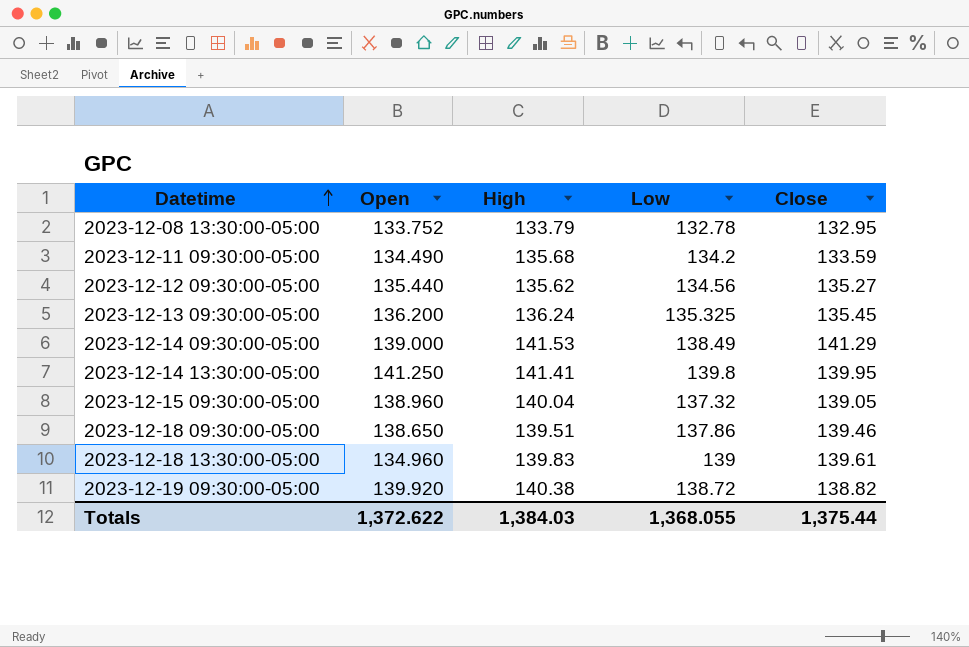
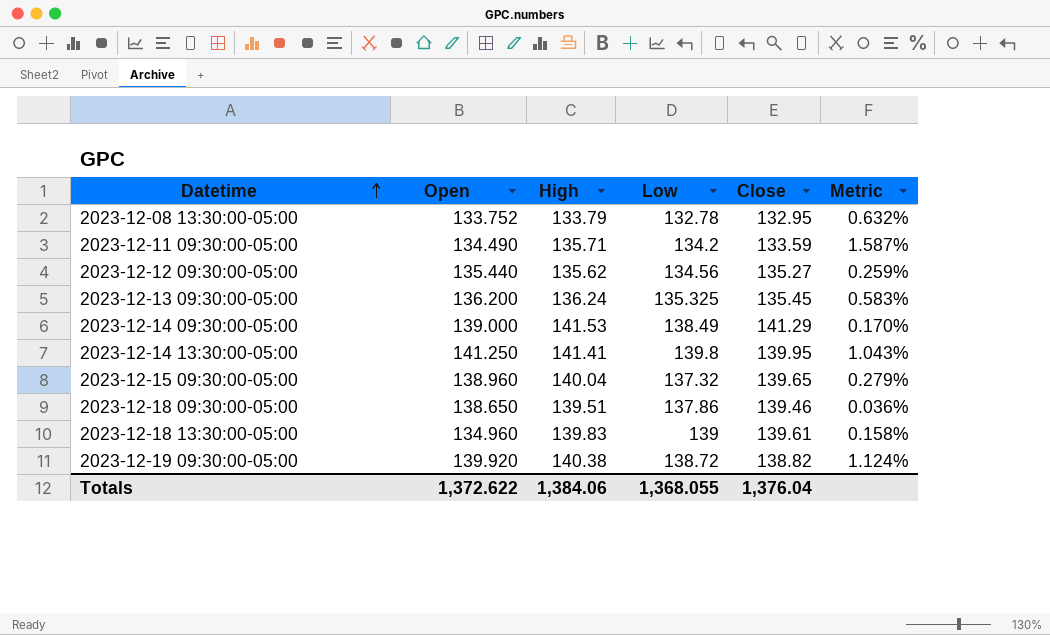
column Metric | formula: none -> ([High] - [Close]) / [Close]
2023-12-11 09:30:00-05:00 | High: 135.68 -> 135.71
2023-12-15 09:30:00-05:00 | Close: 139.05 -> 139.65
Totals | High: 1,384.03 -> 1,384.06
Totals | Close: 1,375.44 -> 1,376.04

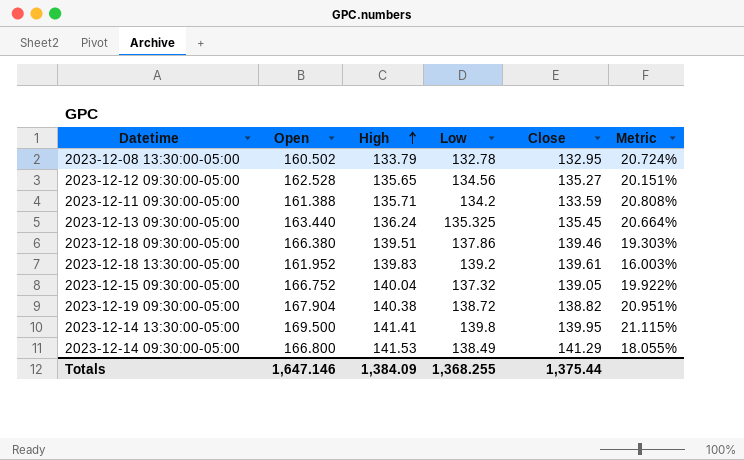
row order: Datetime ascending -> High ascending
column Metric | formula: ([High] - [Close]) / [Close] -> ([Open] - [Close]) / [Close]
2023-12-08 13:30:00-05:00 | Open: 133.752 -> 160.502
2023-12-12 09:30:00-05:00 | Open: 135.440 -> 162.528
2023-12-12 09:30:00-05:00 | High: 135.62 -> 135.65
2023-12-11 09:30:00-05:00 | Open: 134.490 -> 161.388
2023-12-13 09:30:00-05:00 | Open: 136.200 -> 163.440
2023-12-18 09:30:00-05:00 | Open: 138.650 -> 166.380
2023-12-18 13:30:00-05:00 | Open: 134.960 -> 161.952
2023-12-18 13:30:00-05:00 | Low: 139 -> 139.2
2023-12-15 09:30:00-05:00 | Open: 138.960 -> 166.752
2023-12-15 09:30:00-05:00 | Close: 139.65 -> 139.05
2023-12-19 09:30:00-05:00 | Open: 139.920 -> 167.904
2023-12-14 13:30:00-05:00 | Open: 141.250 -> 169.500
2023-12-14 09:30:00-05:00 | Open: 139.000 -> 166.800
Totals | Open: 1,372.622 -> 1,647.146
Totals | High: 1,384.06 -> 1,384.09
Totals | Low: 1,368.055 -> 1,368.255
Totals | Close: 1,376.04 -> 1,375.44

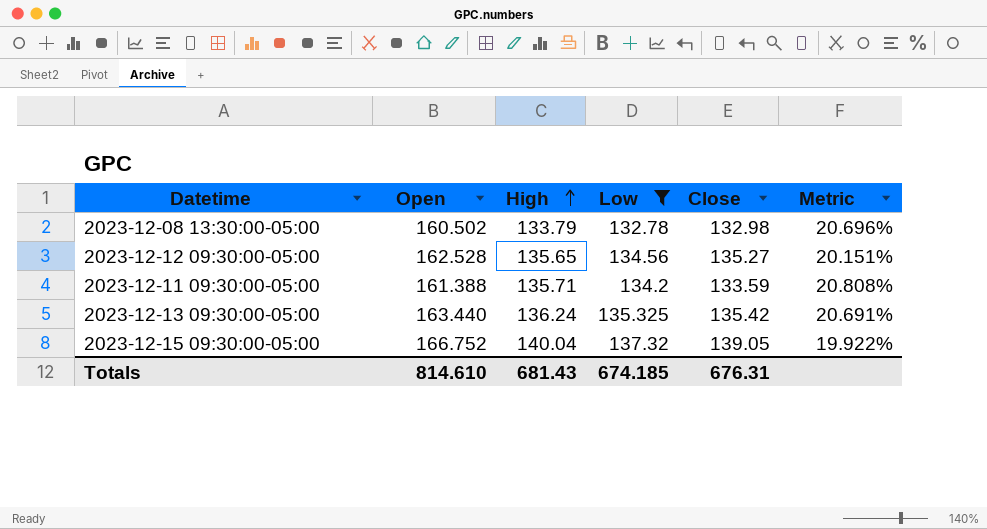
filter: none -> Low <= 137.32
2023-12-08 13:30:00-05:00 | Close: 132.95 -> 132.98
2023-12-08 13:30:00-05:00 | Metric: 20.724% -> 20.696%
2023-12-13 09:30:00-05:00 | Close: 135.45 -> 135.42
2023-12-13 09:30:00-05:00 | Metric: 20.664% -> 20.691%
Totals | Open: 1,647.146 -> 814.610
Totals | High: 1,384.09 -> 681.43
Totals | Low: 1,368.255 -> 674.185
Totals | Close: 1,375.44 -> 676.31

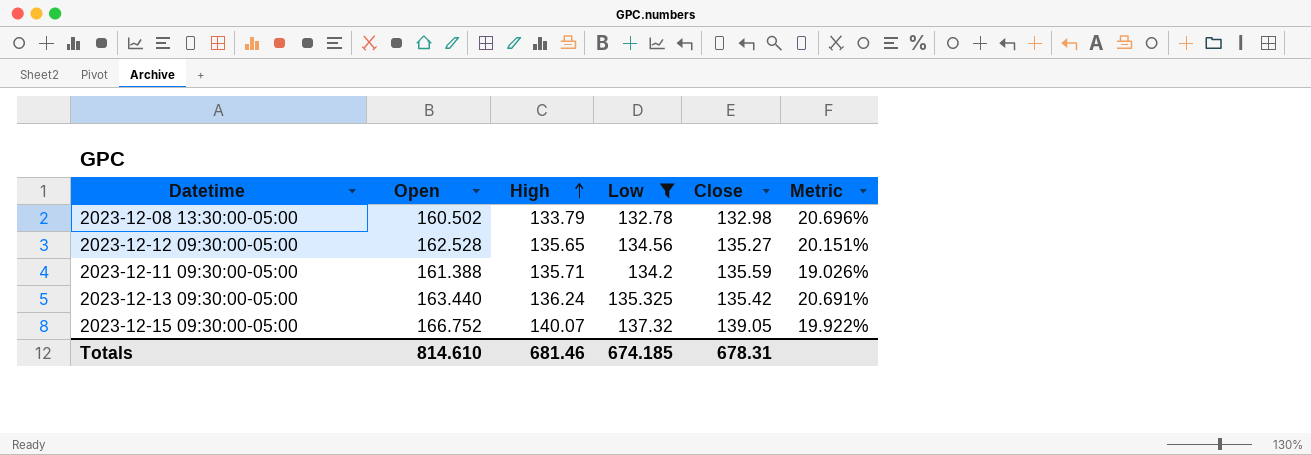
2023-12-11 09:30:00-05:00 | Close: 133.59 -> 135.59
2023-12-11 09:30:00-05:00 | Metric: 20.808% -> 19.026%
2023-12-15 09:30:00-05:00 | High: 140.04 -> 140.07
Totals | High: 681.43 -> 681.46
Totals | Close: 676.31 -> 678.31

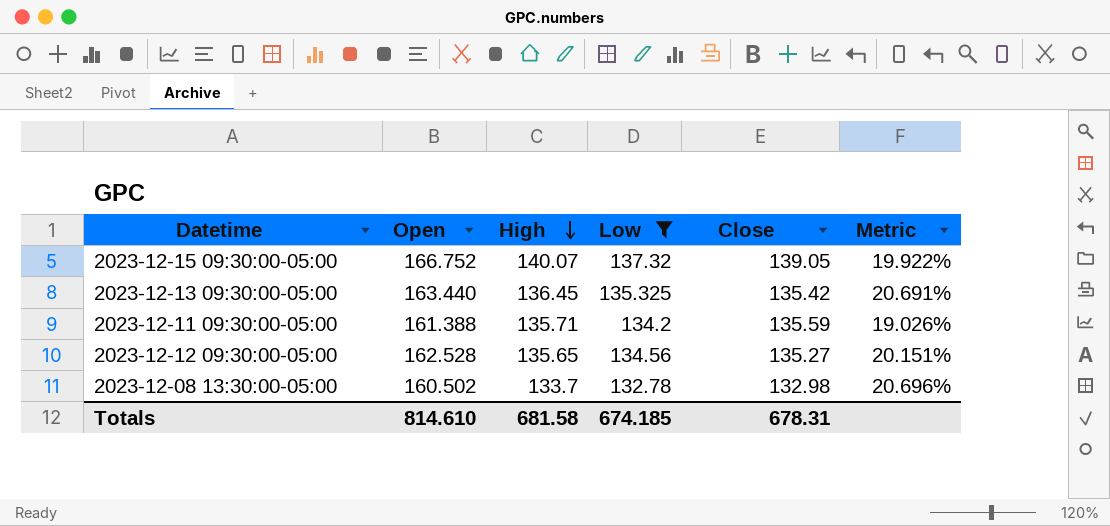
row order: High ascending -> High descending
2023-12-13 09:30:00-05:00 | High: 136.24 -> 136.45
2023-12-08 13:30:00-05:00 | High: 133.79 -> 133.7
Totals | High: 681.46 -> 681.58

